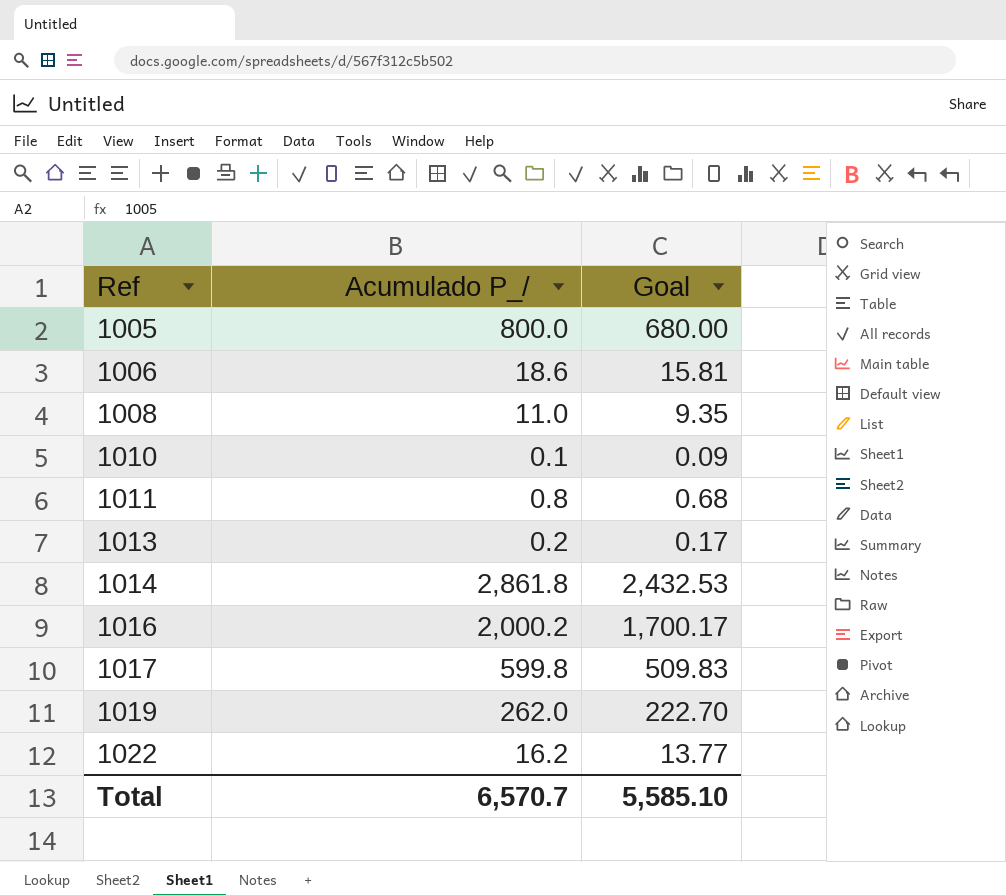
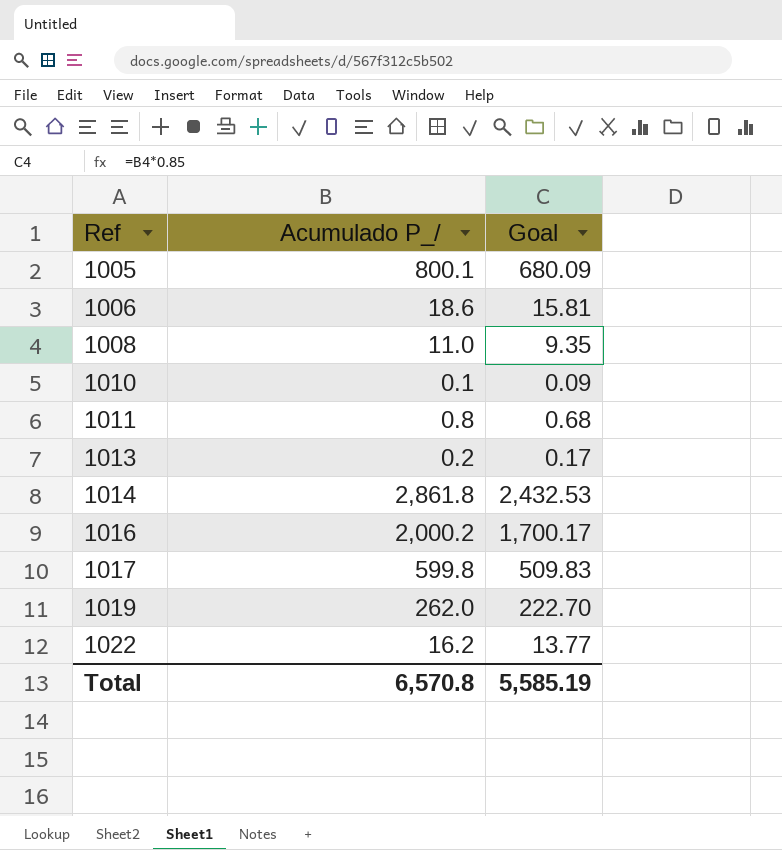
1005 | Acumulado P_/: 800.0 -> 800.1
1005 | Goal: 680.00 -> 680.09
Total | Acumulado P_/: 6,570.7 -> 6,570.8
Total | Goal: 5,585.10 -> 5,585.19

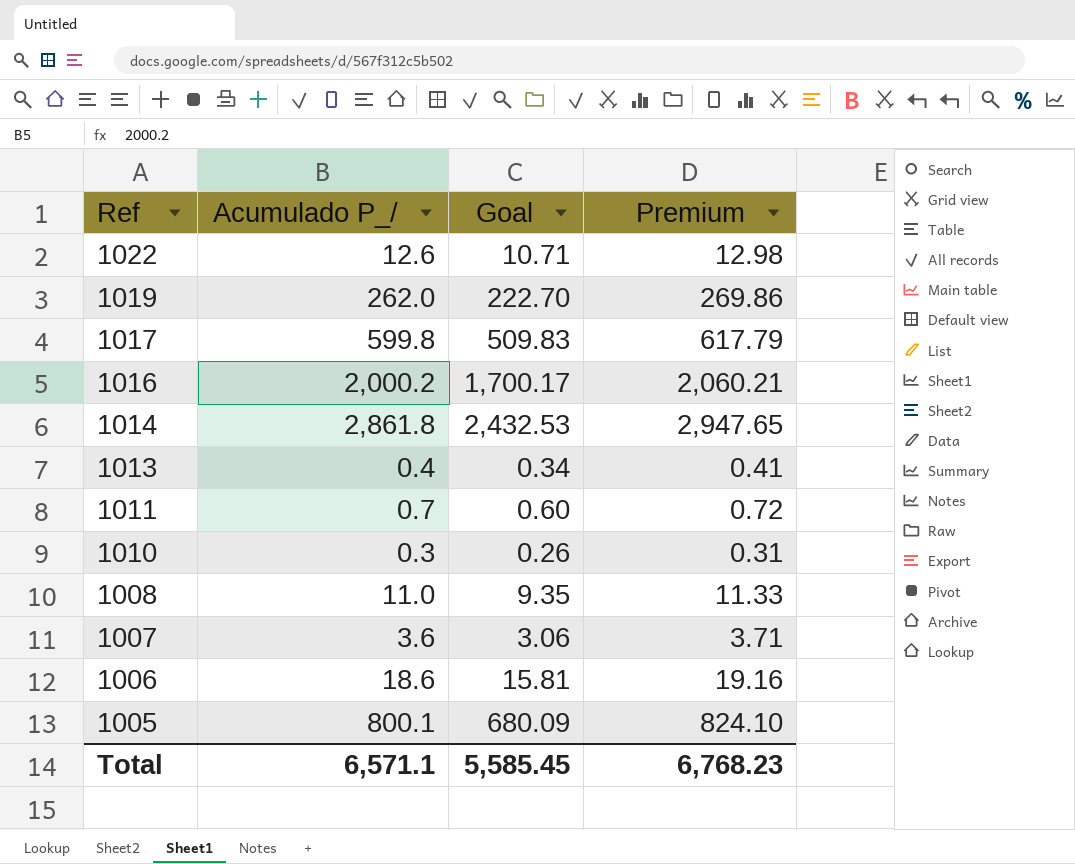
row order: Ref ascending -> Ref descending
column Premium | formula: none -> [Acumulado P_/] * 1.03
1022 | Acumulado P_/: 16.2 -> 12.6
1022 | Goal: 13.77 -> 10.71
1013 | Acumulado P_/: 0.2 -> 0.4
1013 | Goal: 0.17 -> 0.34
1011 | Acumulado P_/: 0.8 -> 0.7
1011 | Goal: 0.68 -> 0.60
1010 | Acumulado P_/: 0.1 -> 0.3
1010 | Goal: 0.09 -> 0.26
row 1007: none -> 3.6 | 3.06 | 3.71
Total | Acumulado P_/: 6,570.8 -> 6,571.1
Total | Goal: 5,585.19 -> 5,585.45

